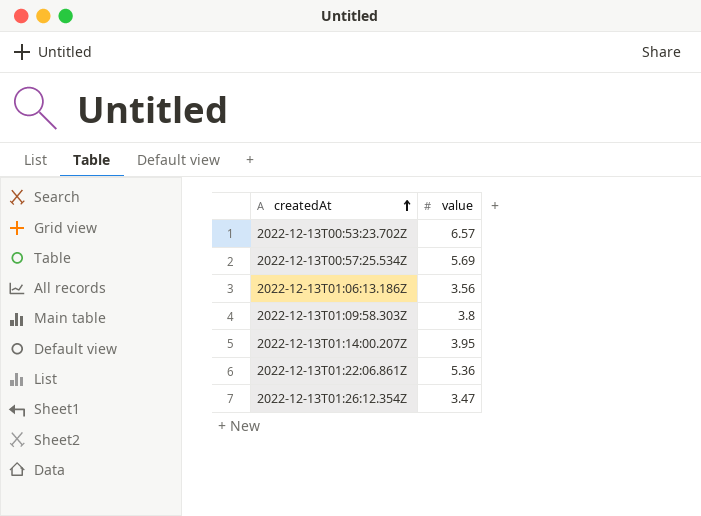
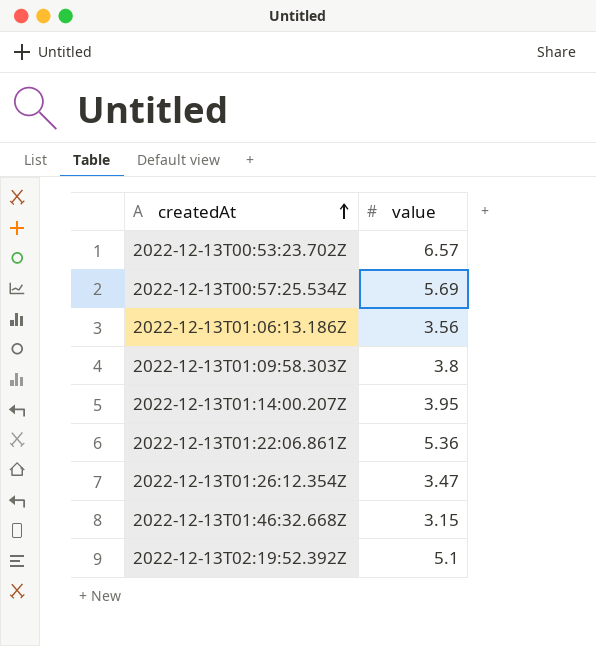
row 2022-12-13T01:46:32.668Z: none -> 3.15
row 2022-12-13T02:19:52.392Z: none -> 5.1

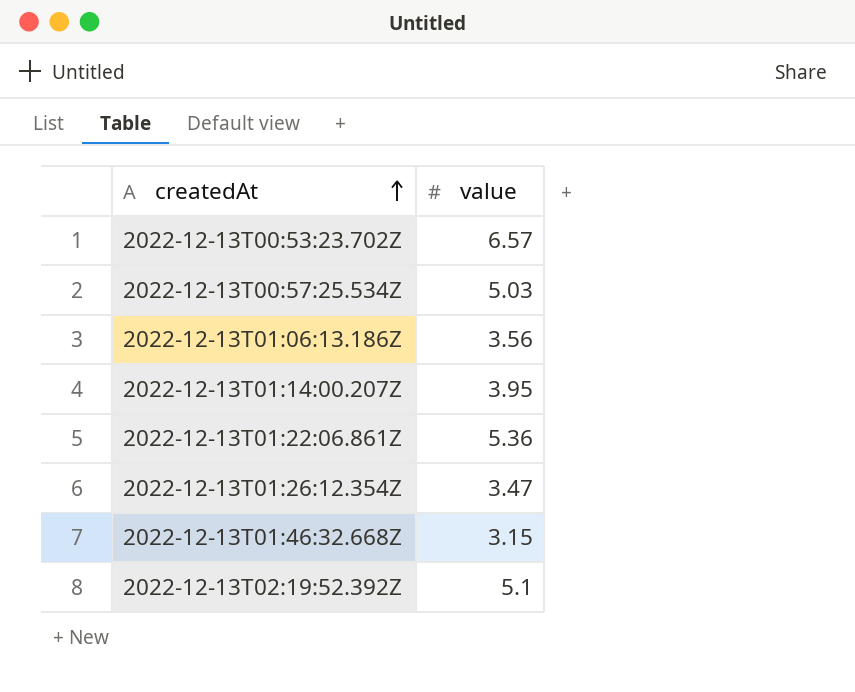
row 2022-12-13T01:09:58.303Z: 3.8 -> none
2022-12-13T00:57:25.534Z | value: 5.69 -> 5.03

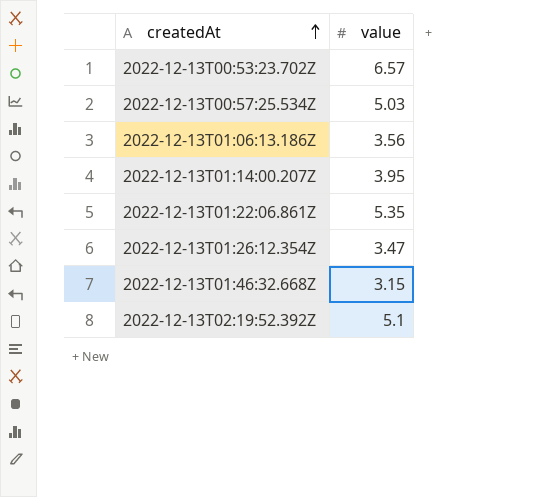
2022-12-13T01:22:06.861Z | value: 5.36 -> 5.35

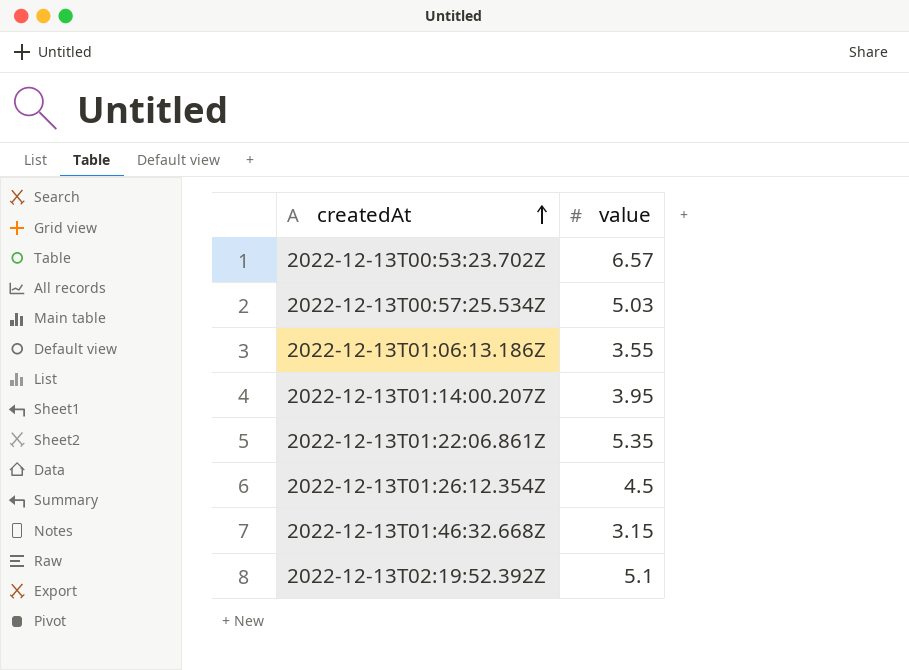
2022-12-13T01:06:13.186Z | value: 3.56 -> 3.55
2022-12-13T01:26:12.354Z | value: 3.47 -> 4.5

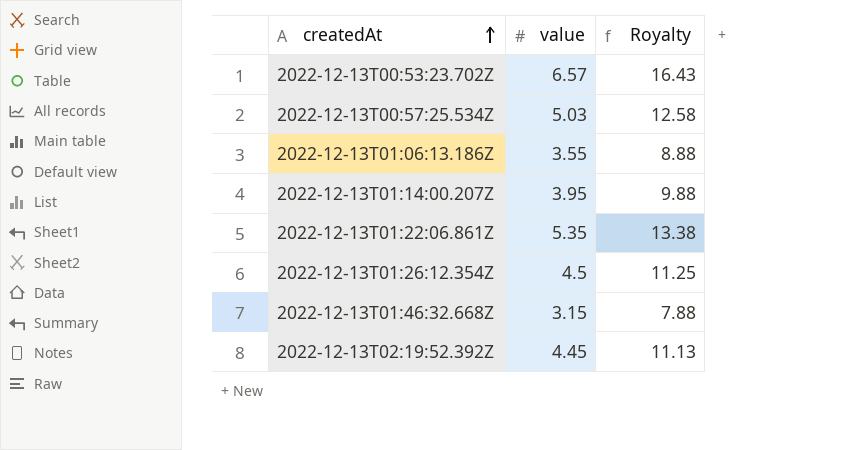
column Royalty | formula: none -> [value] * 2.5
2022-12-13T02:19:52.392Z | value: 5.1 -> 4.45

